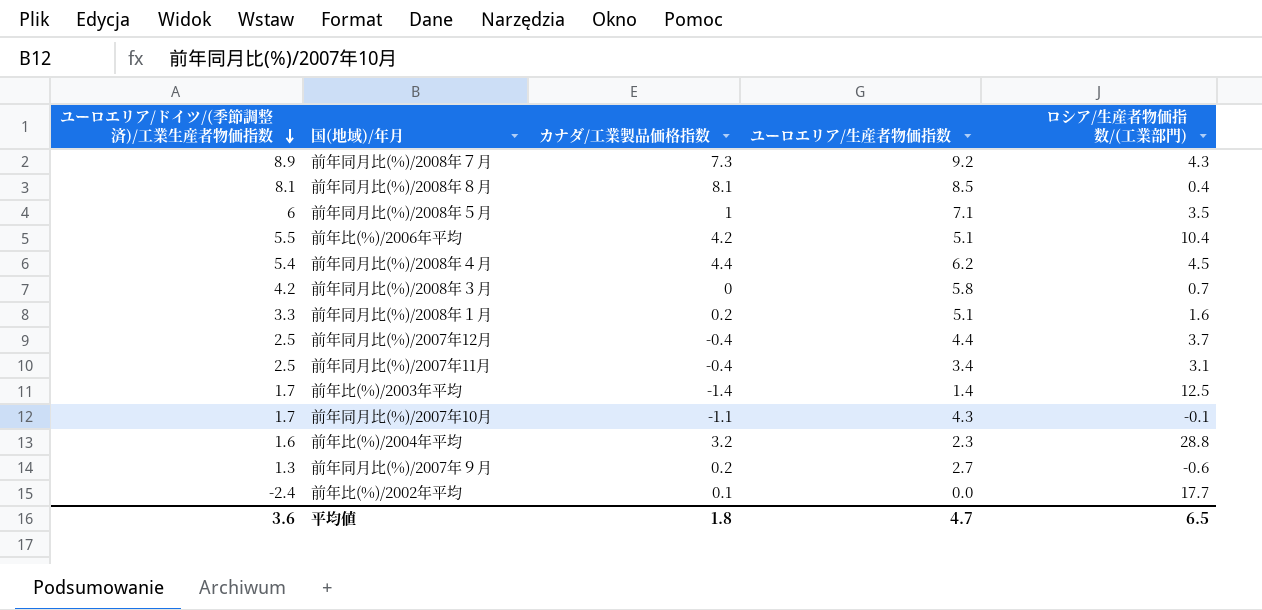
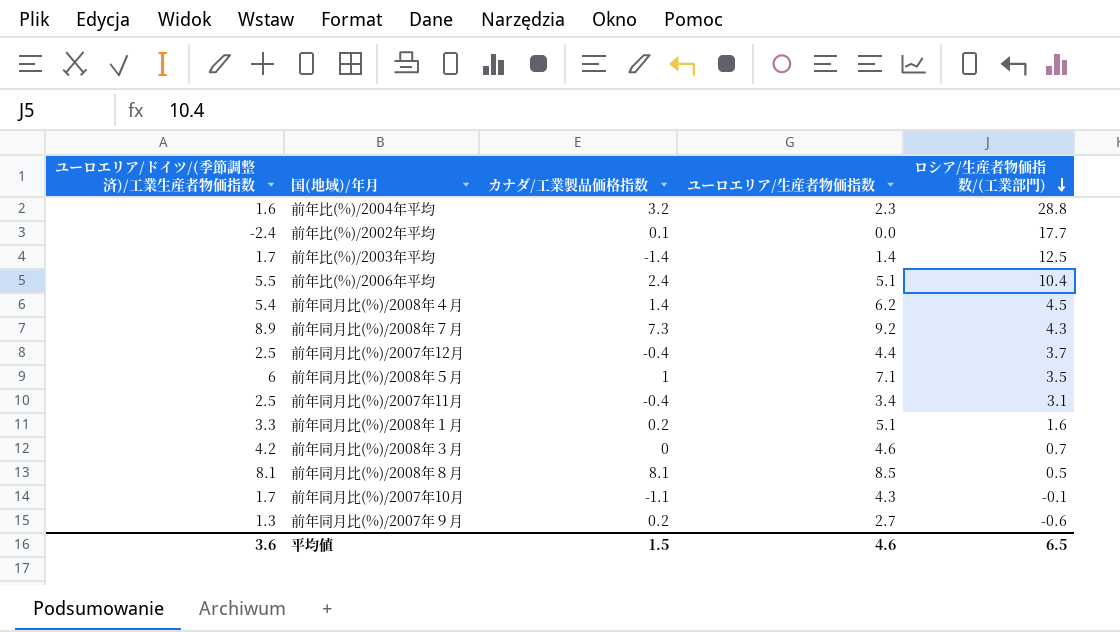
row order: ユーロエリア/ドイツ/(季節調整済)/工業生産者物価指数 descending -> ロシア/生産者物価指数/(工業部門) descending
前年比(%)/2006年平均 | カナダ/工業製品価格指数: 4.2 -> 2.4
前年同月比(%)/2008年４月 | カナダ/工業製品価格指数: 4.4 -> 1.4
前年同月比(%)/2008年３月 | ユーロエリア/生産者物価指数: 5.8 -> 4.6
前年同月比(%)/2008年８月 | ロシア/生産者物価指数/(工業部門): 0.4 -> 0.5
平均値 | カナダ/工業製品価格指数: 1.8 -> 1.5
平均値 | ユーロエリア/生産者物価指数: 4.7 -> 4.6

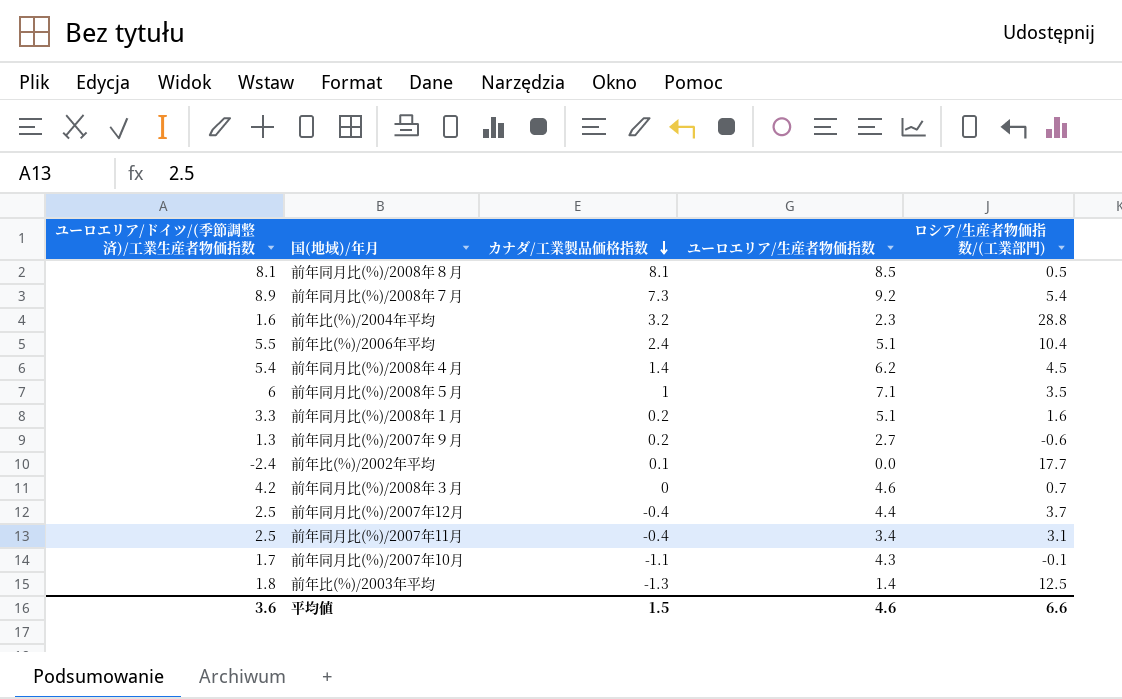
row order: ロシア/生産者物価指数/(工業部門) descending -> カナダ/工業製品価格指数 descending
前年同月比(%)/2008年７月 | ロシア/生産者物価指数/(工業部門): 4.3 -> 5.4
前年比(%)/2003年平均 | ユーロエリア/ドイツ/(季節調整済)/工業生産者物価指数: 1.7 -> 1.8
前年比(%)/2003年平均 | カナダ/工業製品価格指数: -1.4 -> -1.3
平均値 | ロシア/生産者物価指数/(工業部門): 6.5 -> 6.6

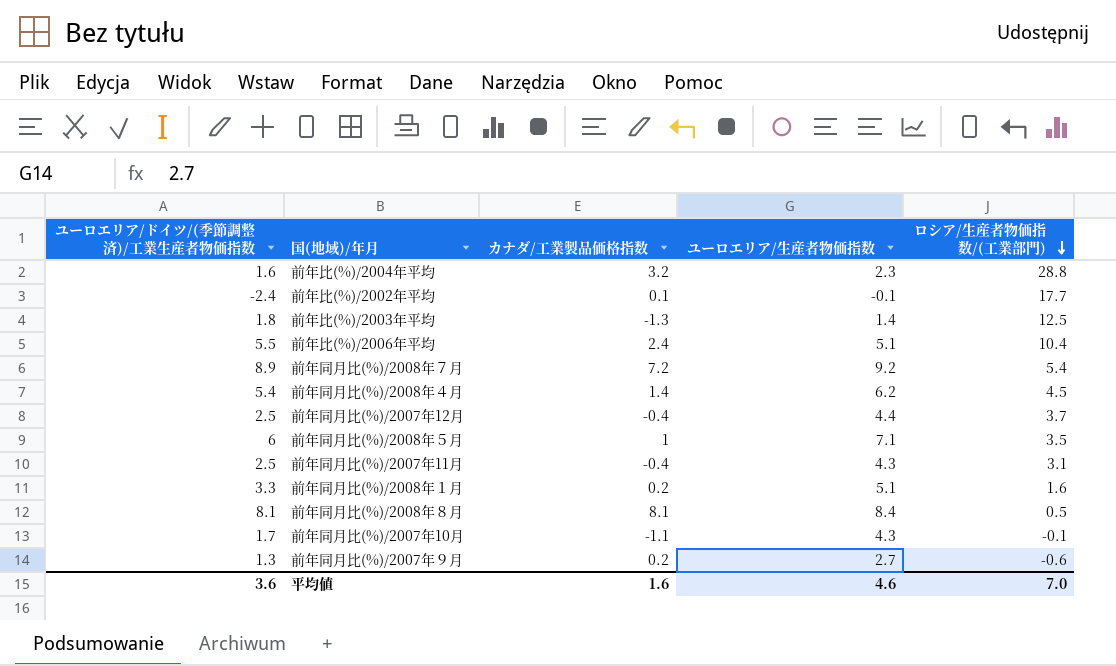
row order: カナダ/工業製品価格指数 descending -> ロシア/生産者物価指数/(工業部門) descending
row 前年同月比(%)/2008年３月: 4.2 | 0 | 4.6 | 0.7 -> none
前年比(%)/2002年平均 | ユーロエリア/生産者物価指数: 0.0 -> -0.1
前年同月比(%)/2008年７月 | カナダ/工業製品価格指数: 7.3 -> 7.2
前年同月比(%)/2007年11月 | ユーロエリア/生産者物価指数: 3.4 -> 4.3
前年同月比(%)/2008年８月 | ユーロエリア/生産者物価指数: 8.5 -> 8.4
平均値 | カナダ/工業製品価格指数: 1.5 -> 1.6
平均値 | ロシア/生産者物価指数/(工業部門): 6.6 -> 7.0

